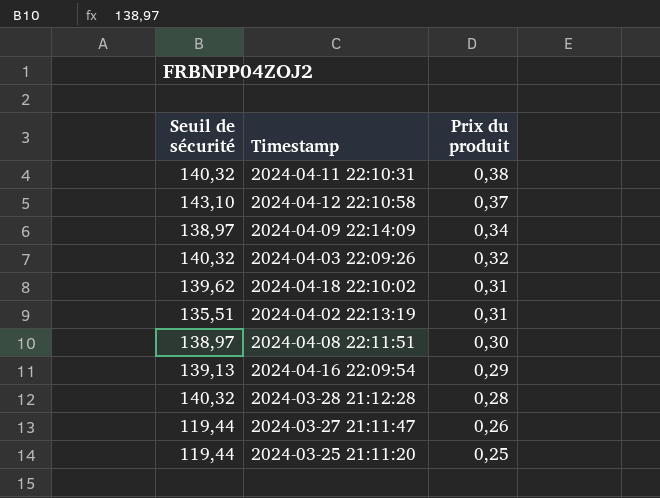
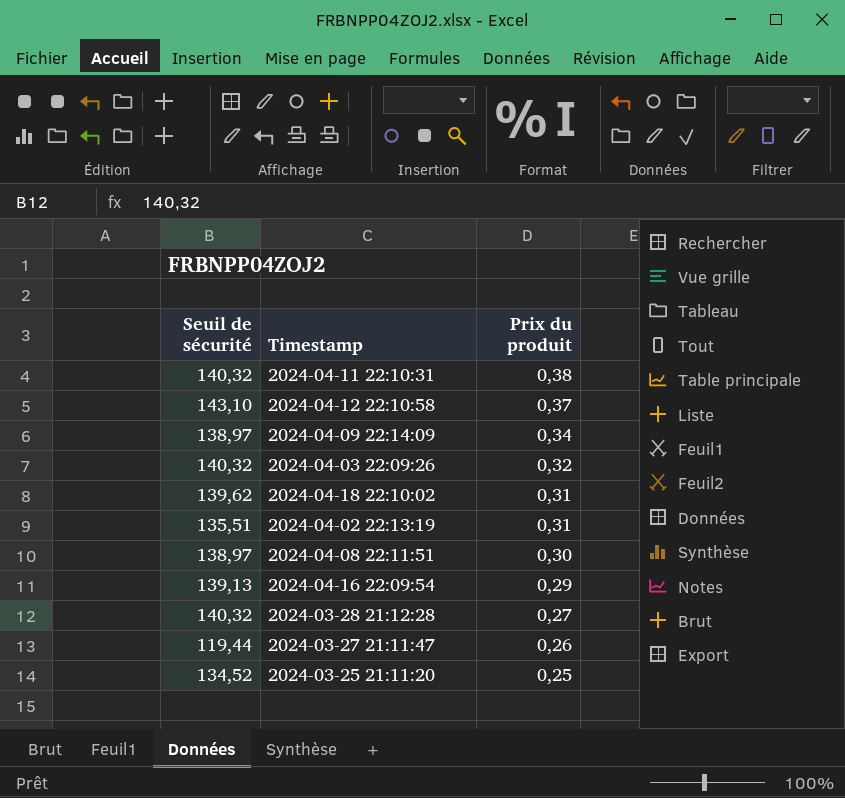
2024-03-28 21:12:28 | Prix du produit: 0,28 -> 0,27
2024-03-25 21:11:20 | Seuil de sécurité: 119,44 -> 134,52

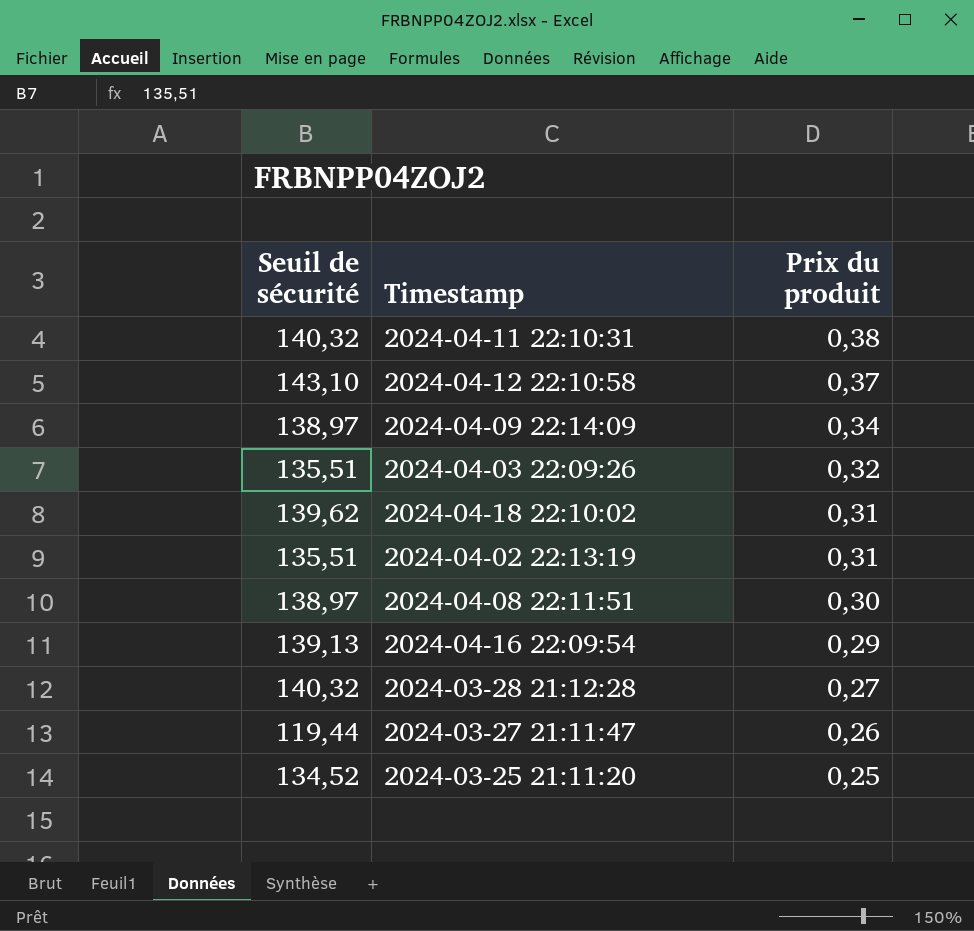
2024-04-03 22:09:26 | Seuil de sécurité: 140,32 -> 135,51

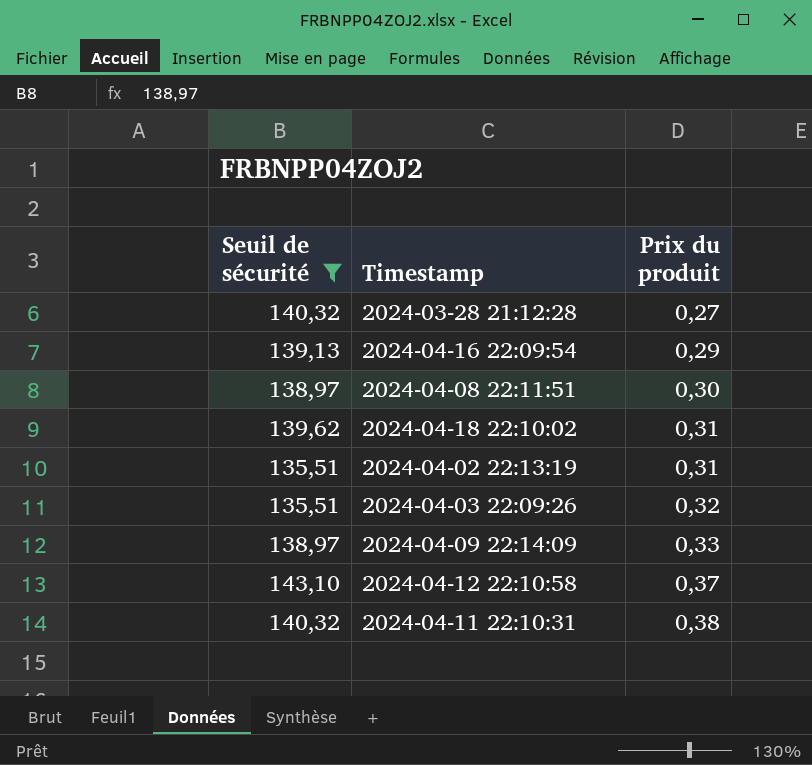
filter: none -> Seuil de sécurité >= 135,51
row order: Prix du produit descending -> Prix du produit ascending
2024-04-09 22:14:09 | Prix du produit: 0,34 -> 0,33

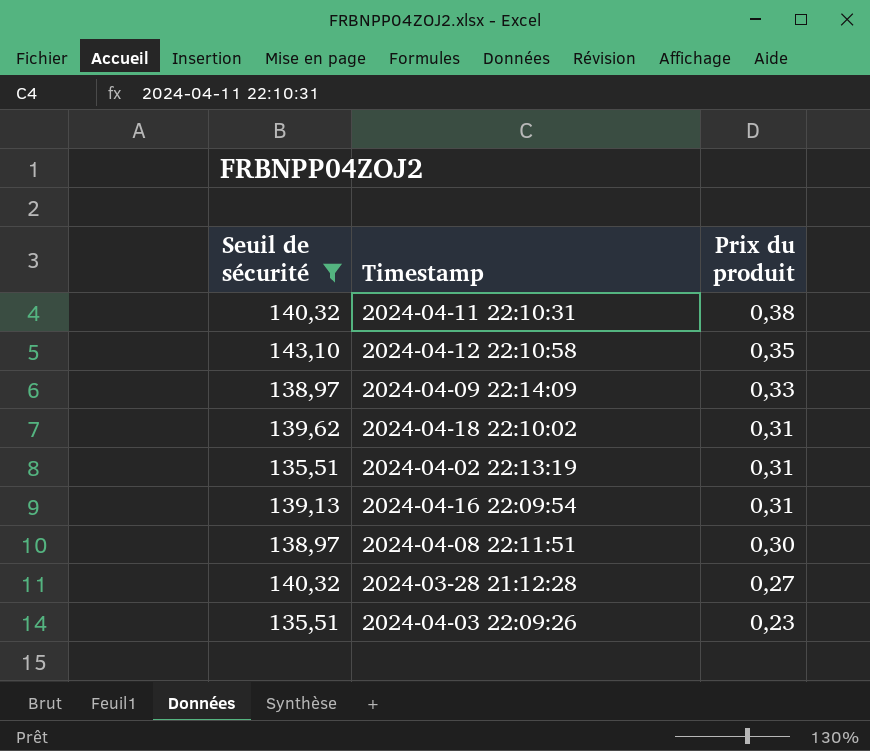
row order: Prix du produit ascending -> Prix du produit descending
2024-04-12 22:10:58 | Prix du produit: 0,37 -> 0,35
2024-04-16 22:09:54 | Prix du produit: 0,29 -> 0,31
2024-04-03 22:09:26 | Prix du produit: 0,32 -> 0,23

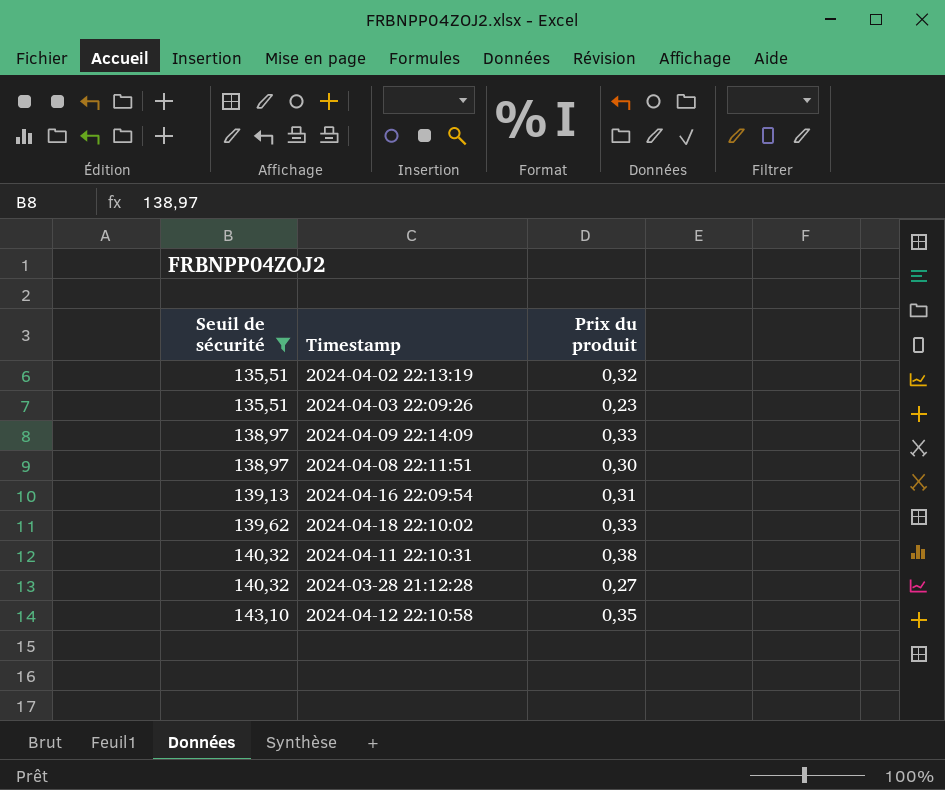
row order: Prix du produit descending -> Seuil de sécurité ascending
2024-04-02 22:13:19 | Prix du produit: 0,31 -> 0,32
2024-04-18 22:10:02 | Prix du produit: 0,31 -> 0,33

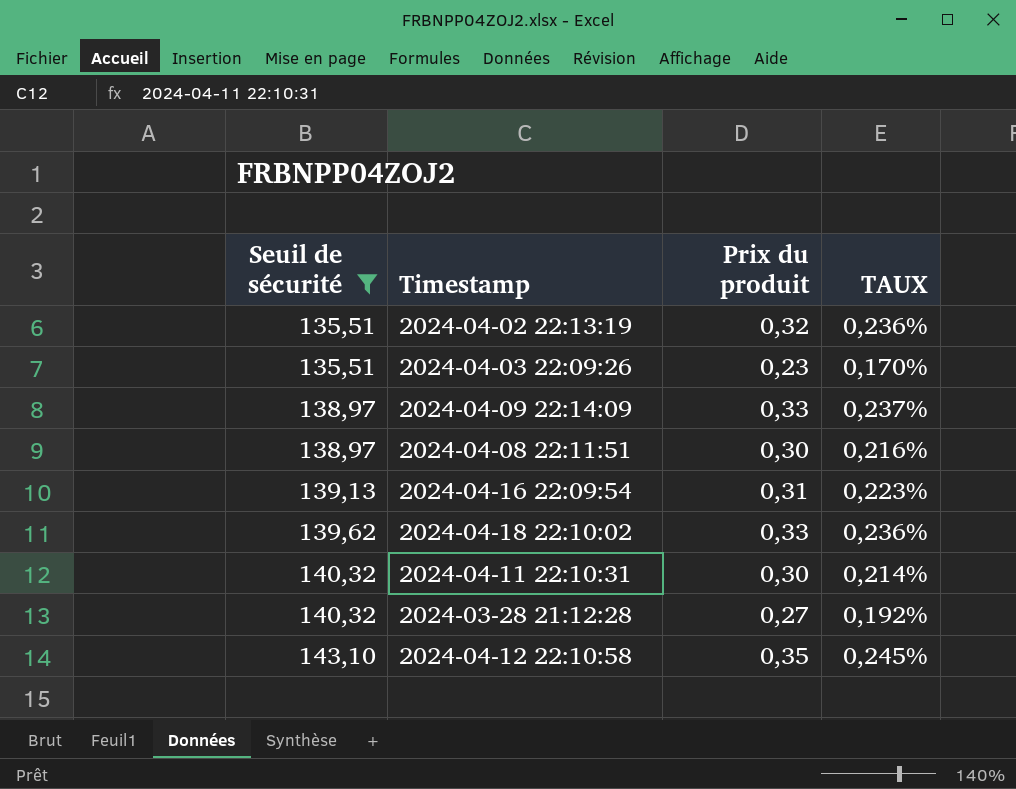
column TAUX | formula: none -> [Prix du produit] / [Seuil de sécurité]
2024-04-11 22:10:31 | Prix du produit: 0,38 -> 0,30

